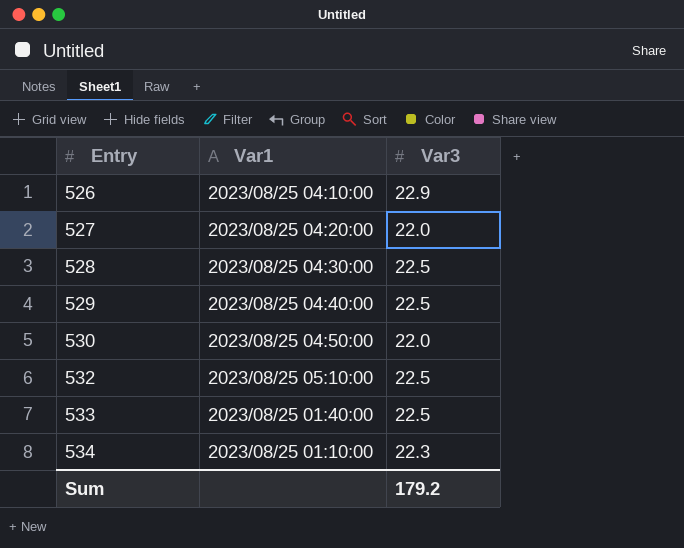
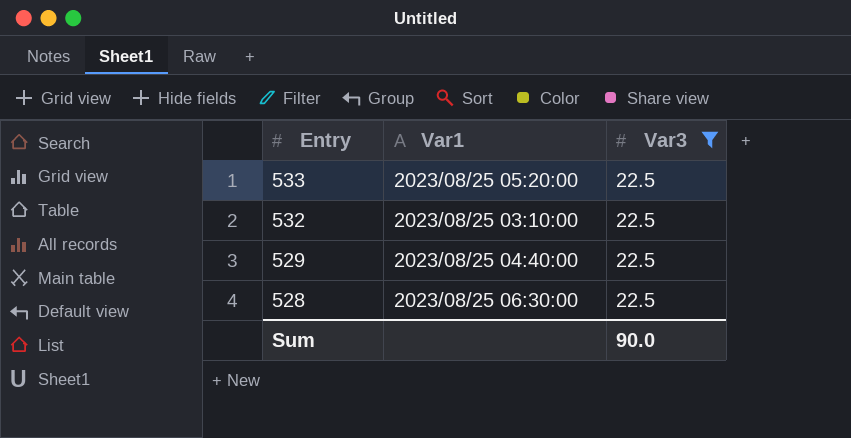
filter: none -> Var3 = 22.5
row order: Entry ascending -> Entry descending
533 | Var1: 2023/08/25 01:40:00 -> 2023/08/25 05:20:00
532 | Var1: 2023/08/25 05:10:00 -> 2023/08/25 03:10:00
528 | Var1: 2023/08/25 04:30:00 -> 2023/08/25 06:30:00
Sum | Var3: 179.2 -> 90.0

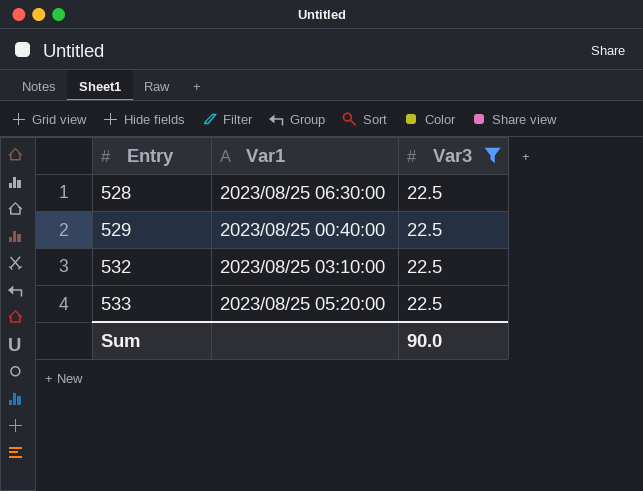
row order: Entry descending -> Entry ascending
529 | Var1: 2023/08/25 04:40:00 -> 2023/08/25 00:40:00

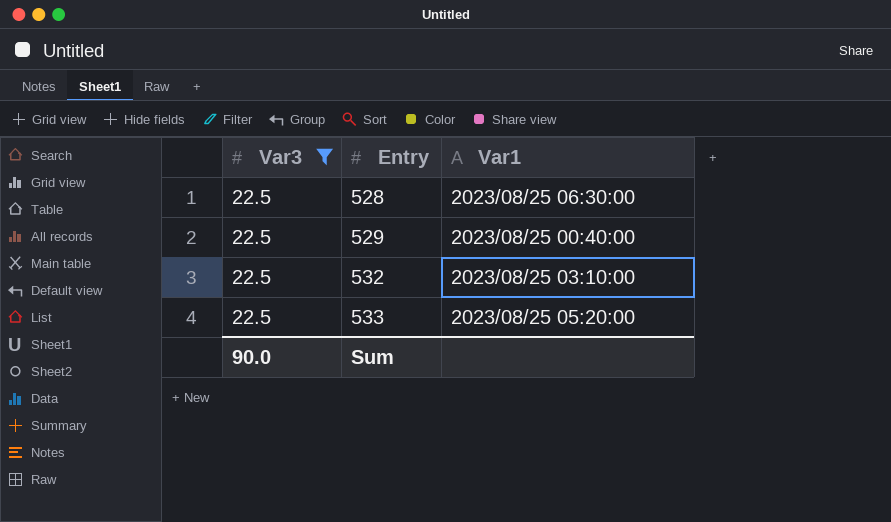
column Var3 | position: 3 -> 1

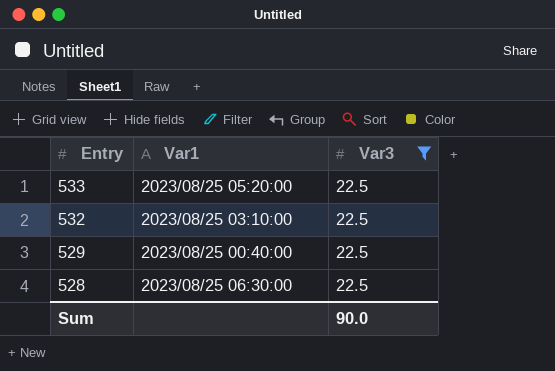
row order: Entry ascending -> Entry descending
column Var3 | position: 1 -> 3

